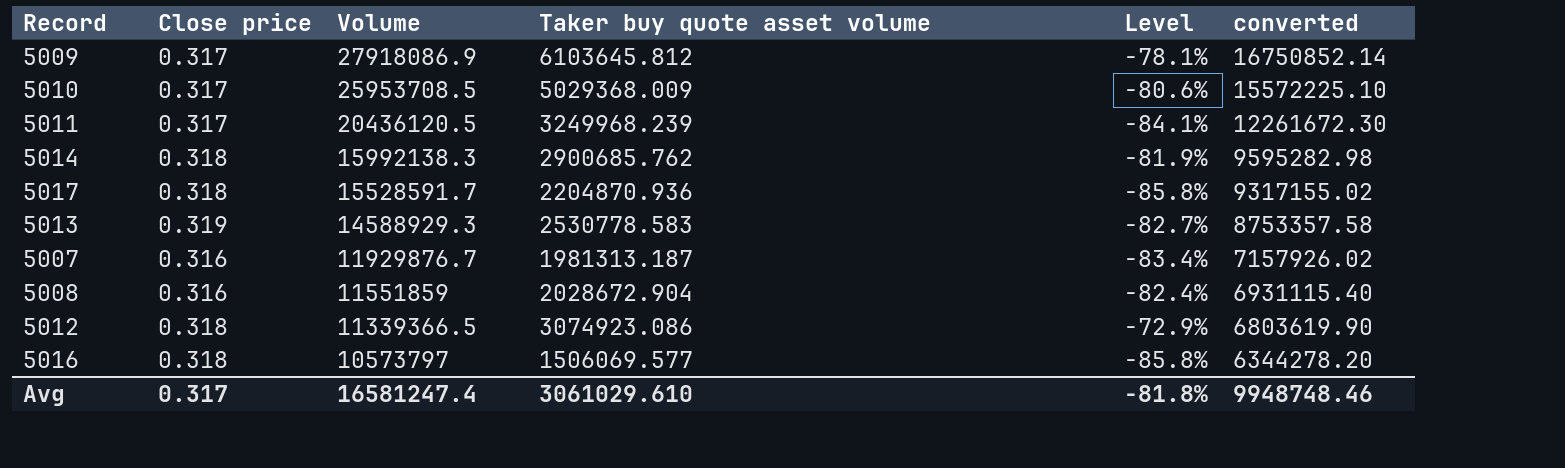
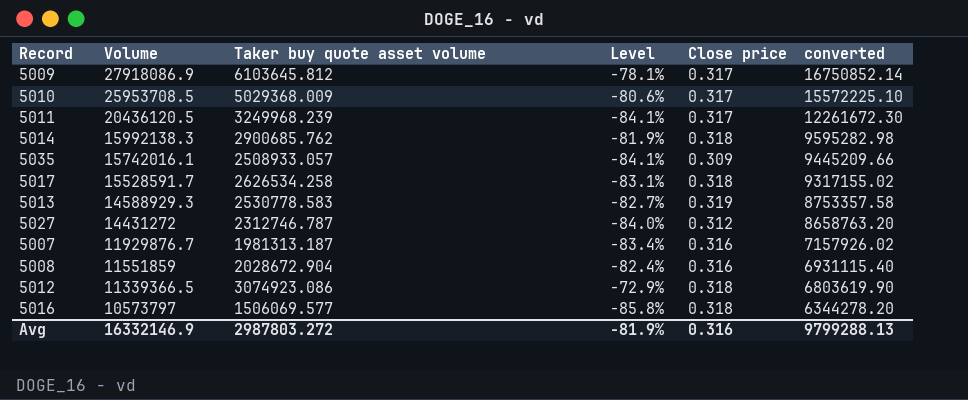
column Close price | position: 2 -> 5
row 5035: none -> 15742016.1 | 2508933.057 | -84.1% | 0.309 | 9445209.66
5017 | Taker buy quote asset volume: 2204870.936 -> 2626534.258
5017 | Level: -85.8% -> -83.1%
row 5027: none -> 14431272 | 2312746.787 | -84.0% | 0.312 | 8658763.20
Avg | Volume: 16581247.4 -> 16332146.9
Avg | Taker buy quote asset volume: 3061029.610 -> 2987803.272
Avg | Level: -81.8% -> -81.9%
Avg | Close price: 0.317 -> 0.316
Avg | converted: 9948748.46 -> 9799288.13

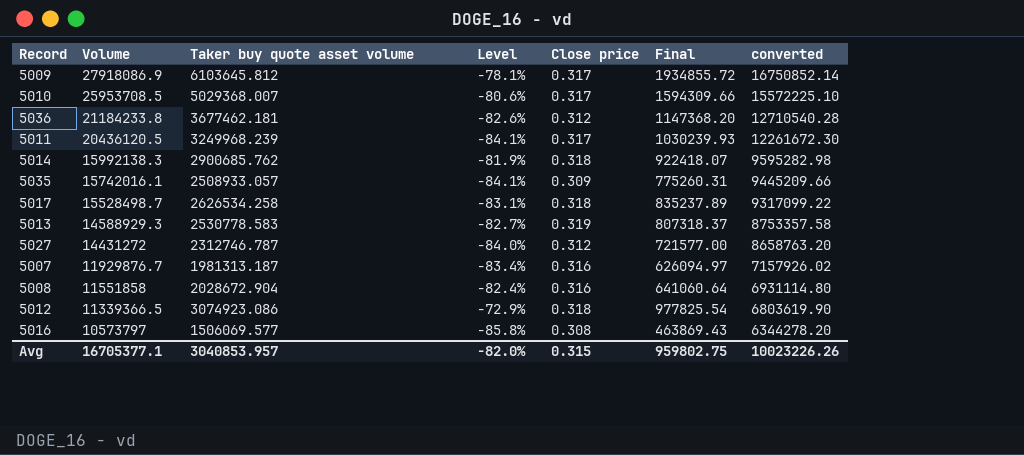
column Final | formula: none -> [Taker buy quote asset volume] * [Close price]
5010 | Taker buy quote asset volume: 5029368.009 -> 5029368.007
row 5036: none -> 21184233.8 | 3677462.181 | -82.6% | 0.312 | 1147368.20 | 12710540.28
5017 | Volume: 15528591.7 -> 15528498.7
5017 | converted: 9317155.02 -> 9317099.22
5008 | Volume: 11551859 -> 11551858
5008 | converted: 6931115.40 -> 6931114.80
5016 | Close price: 0.318 -> 0.308
Avg | Volume: 16332146.9 -> 16705377.1
Avg | Taker buy quote asset volume: 2987803.272 -> 3040853.957
Avg | Level: -81.9% -> -82.0%
Avg | Close price: 0.316 -> 0.315
Avg | converted: 9799288.13 -> 10023226.26

